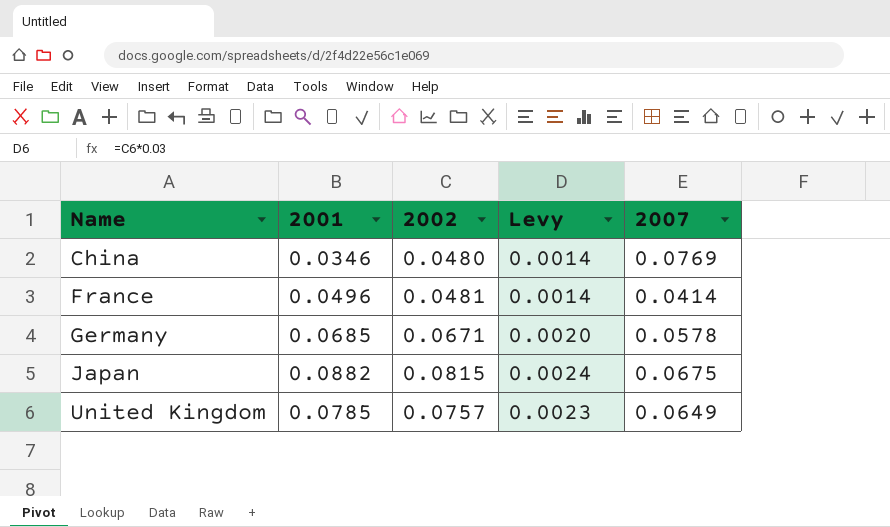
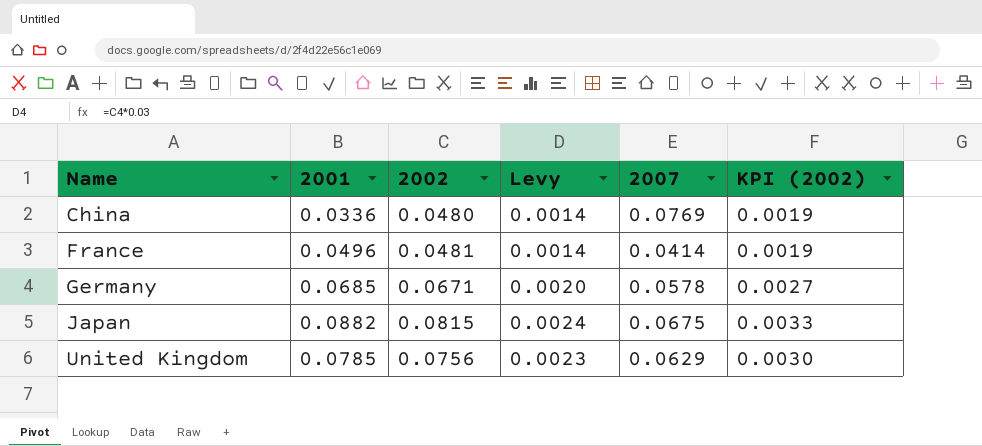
column KPI (2002) | formula: none -> [2002] * 0.04
China | 2001: 0.0346 -> 0.0336
United Kingdom | 2002: 0.0757 -> 0.0756
United Kingdom | 2007: 0.0649 -> 0.0629

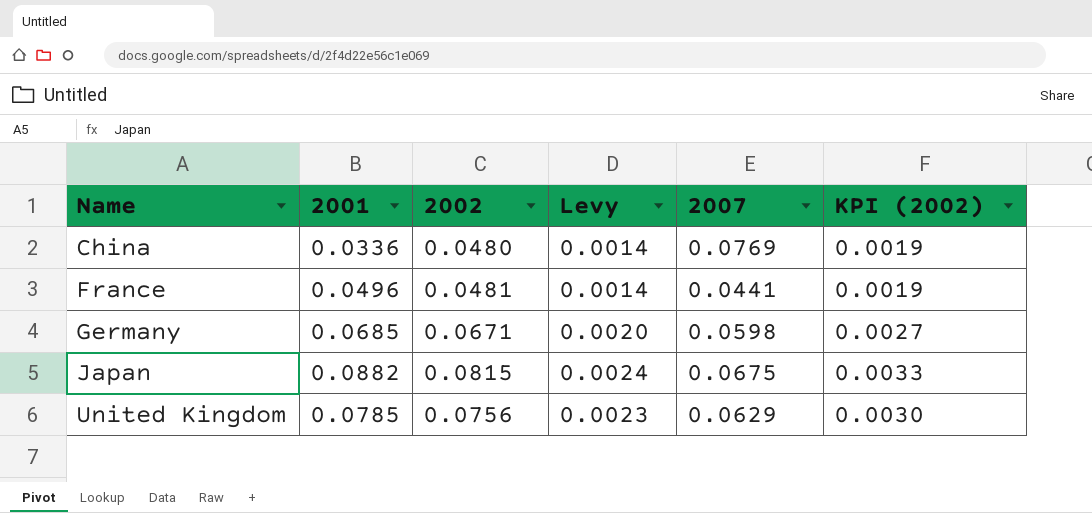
France | 2007: 0.0414 -> 0.0441
Germany | 2007: 0.0578 -> 0.0598

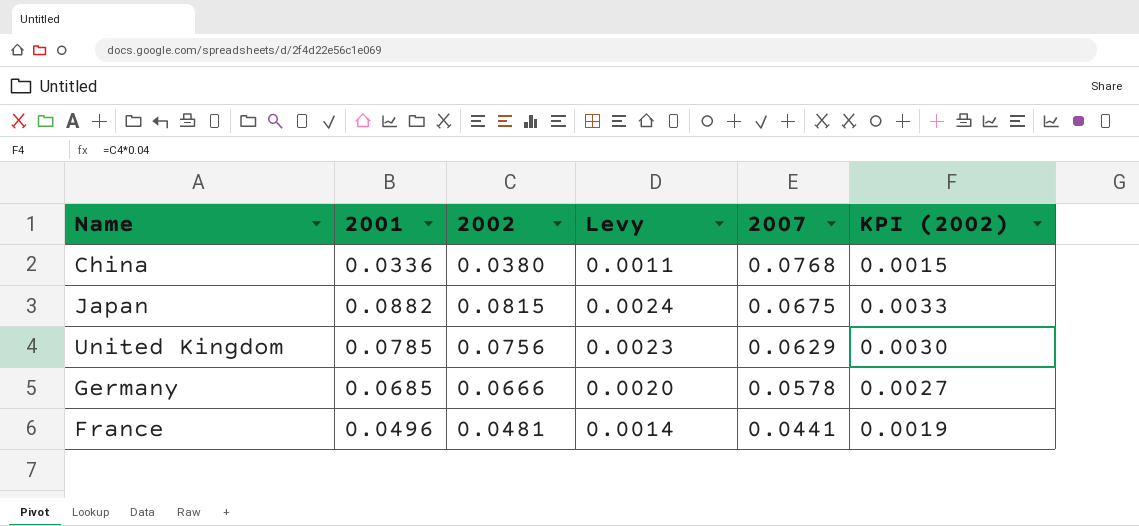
row order: Name ascending -> 2007 descending
China | 2002: 0.0480 -> 0.0380
China | Levy: 0.0014 -> 0.0011
China | 2007: 0.0769 -> 0.0768
China | KPI (2002): 0.0019 -> 0.0015
Germany | 2002: 0.0671 -> 0.0666
Germany | 2007: 0.0598 -> 0.0578

